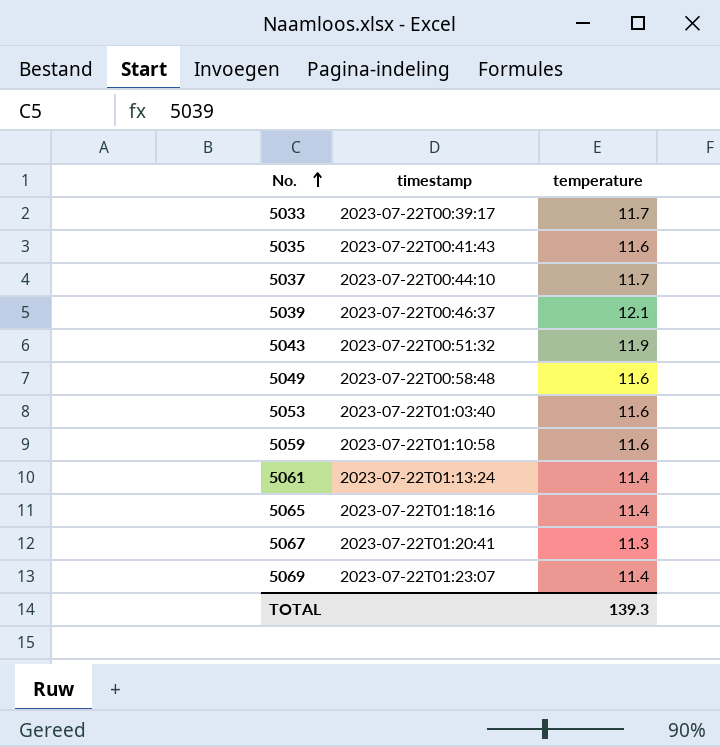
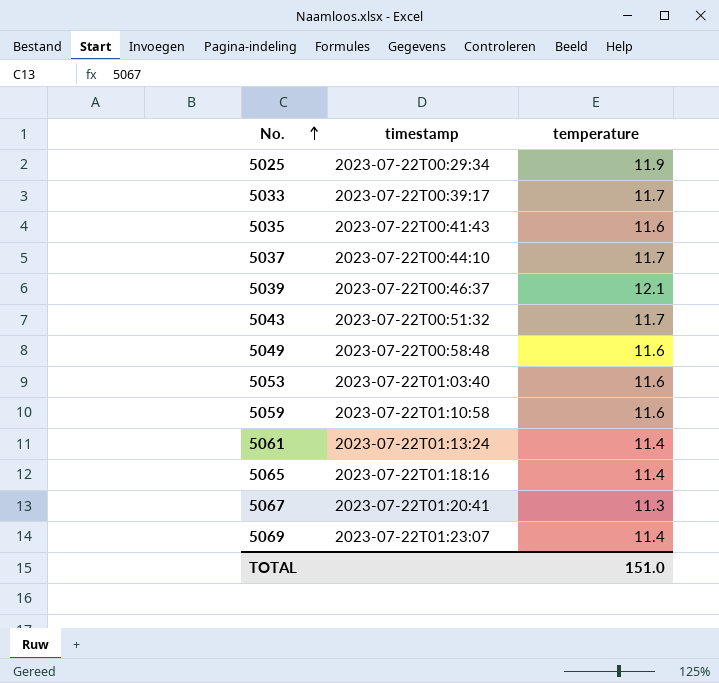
row 5025: none -> 2023-07-22T00:29:34 | 11.9
5043 | temperature: 11.9 -> 11.7
TOTAL | temperature: 139.3 -> 151.0

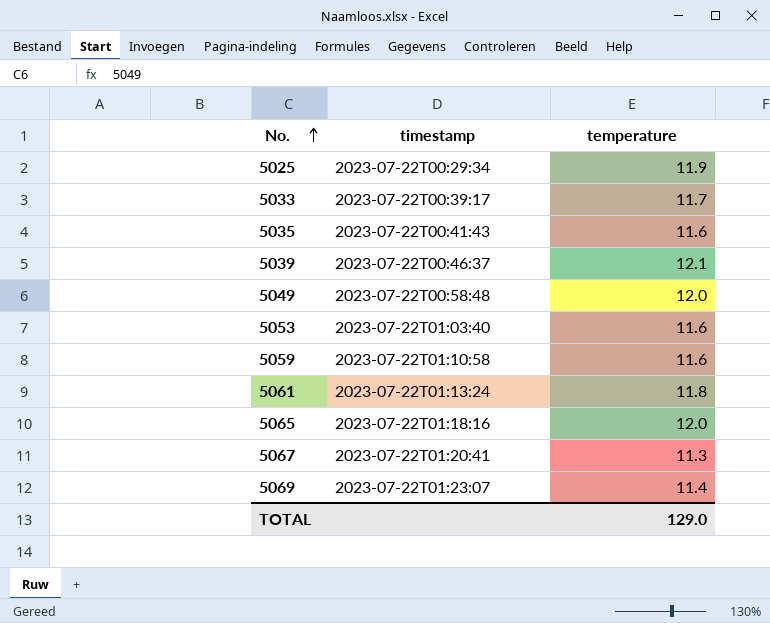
row 5037: 2023-07-22T00:44:10 | 11.7 -> none
row 5043: 2023-07-22T00:51:32 | 11.7 -> none
5049 | temperature: 11.6 -> 12.0
5061 | temperature: 11.4 -> 11.8
5065 | temperature: 11.4 -> 12.0
TOTAL | temperature: 151.0 -> 129.0

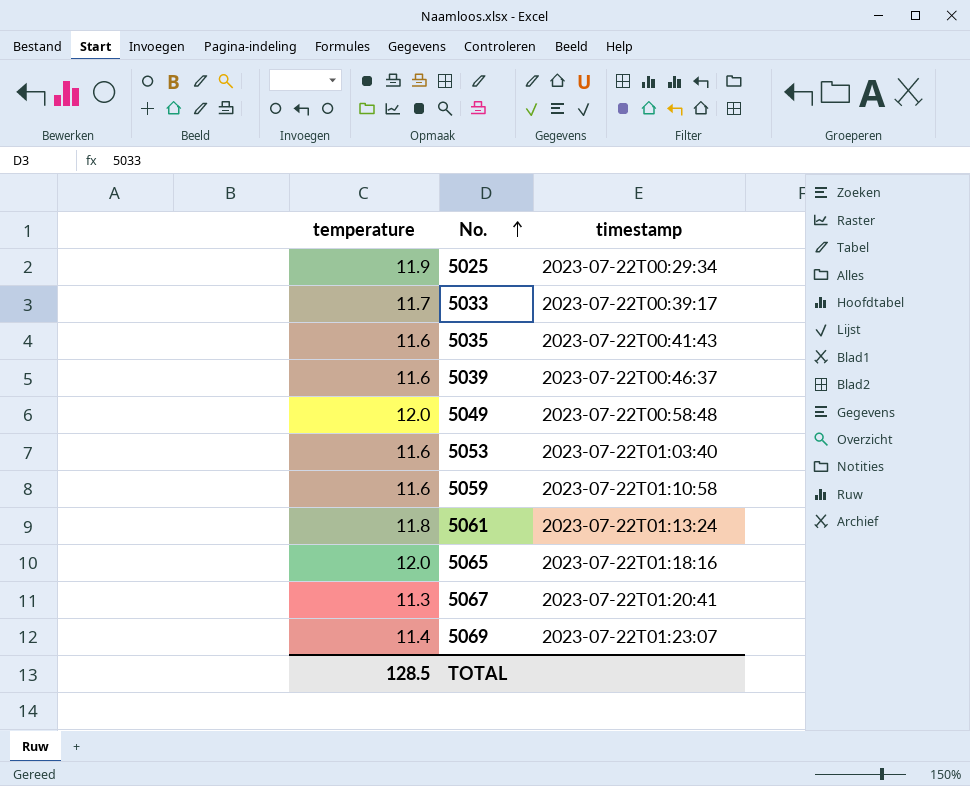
column temperature | position: 3 -> 1
5039 | temperature: 12.1 -> 11.6
TOTAL | temperature: 129.0 -> 128.5

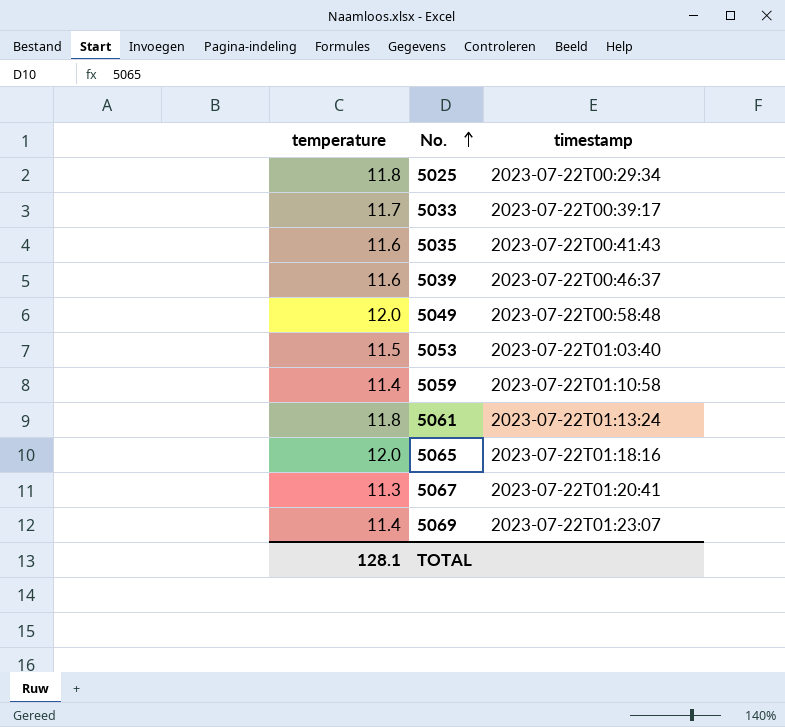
5025 | temperature: 11.9 -> 11.8
5053 | temperature: 11.6 -> 11.5
5059 | temperature: 11.6 -> 11.4
TOTAL | temperature: 128.5 -> 128.1

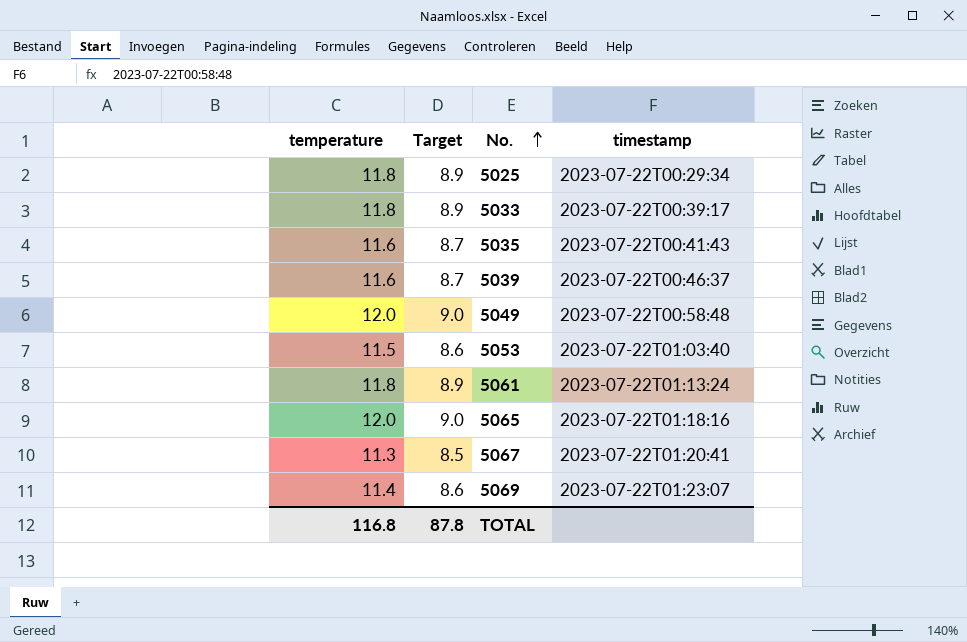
column Target | formula: none -> [temperature] * 0.75
row 5059: 11.4 | 2023-07-22T01:10:58 -> none
5033 | temperature: 11.7 -> 11.8
TOTAL | temperature: 128.1 -> 116.8

